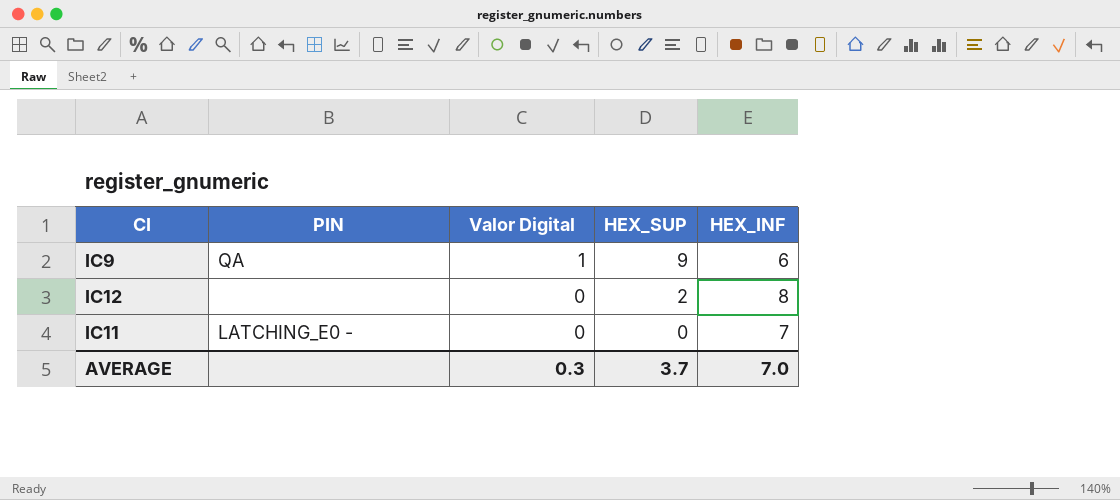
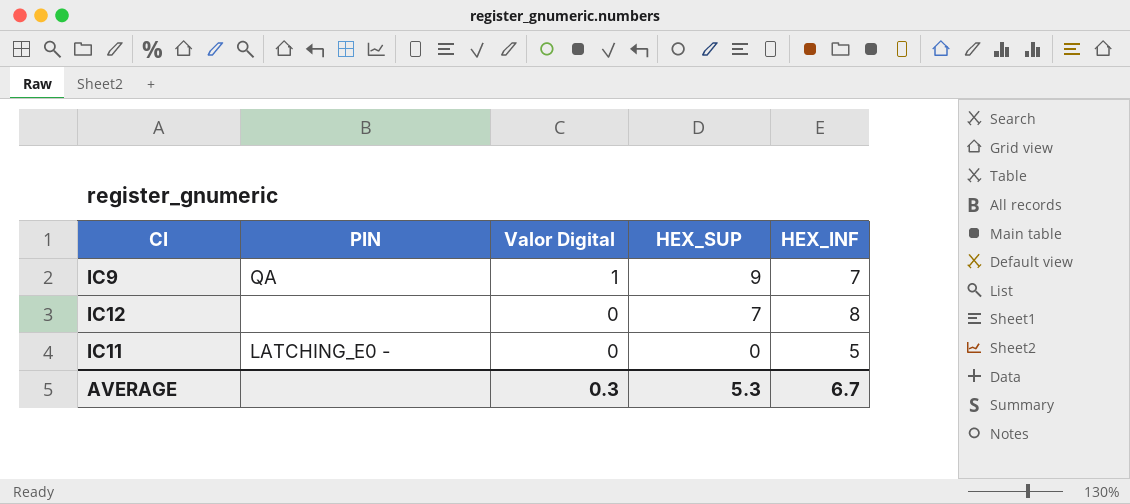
IC9 | HEX_INF: 6 -> 7
IC12 | HEX_SUP: 2 -> 7
IC11 | HEX_INF: 7 -> 5
AVERAGE | HEX_SUP: 3.7 -> 5.3
AVERAGE | HEX_INF: 7.0 -> 6.7

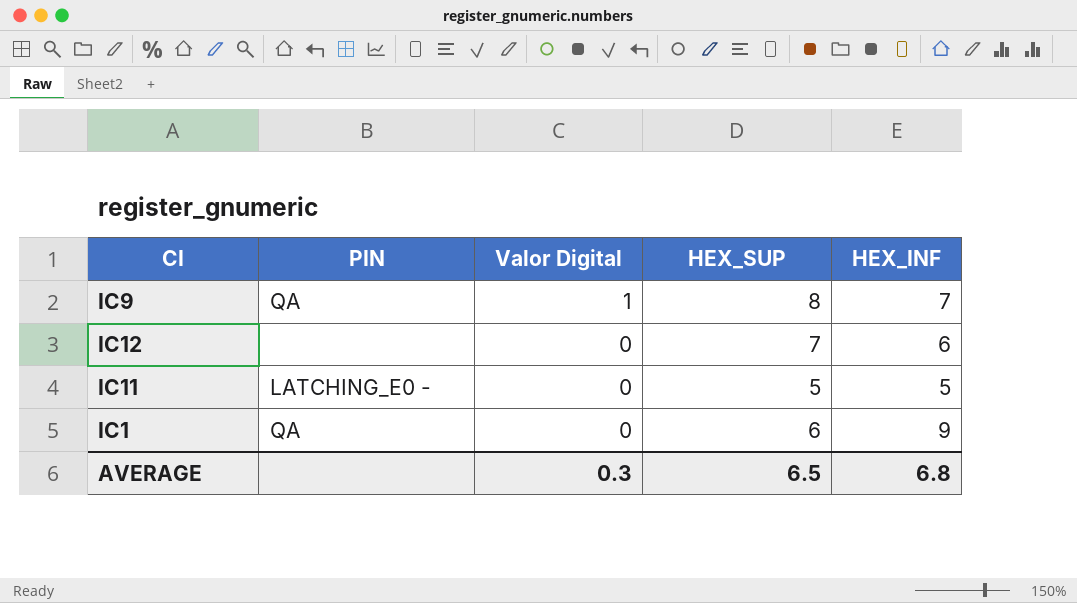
IC9 | HEX_SUP: 9 -> 8
IC12 | HEX_INF: 8 -> 6
IC11 | HEX_SUP: 0 -> 5
row IC1: none -> QA | 0 | 6 | 9
AVERAGE | HEX_SUP: 5.3 -> 6.5
AVERAGE | HEX_INF: 6.7 -> 6.8

